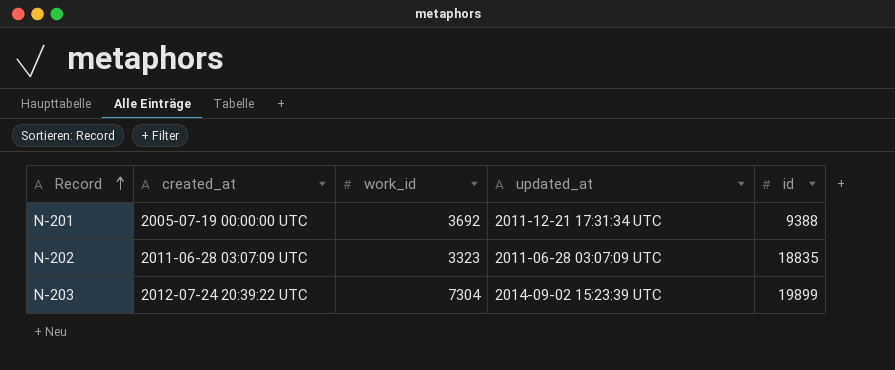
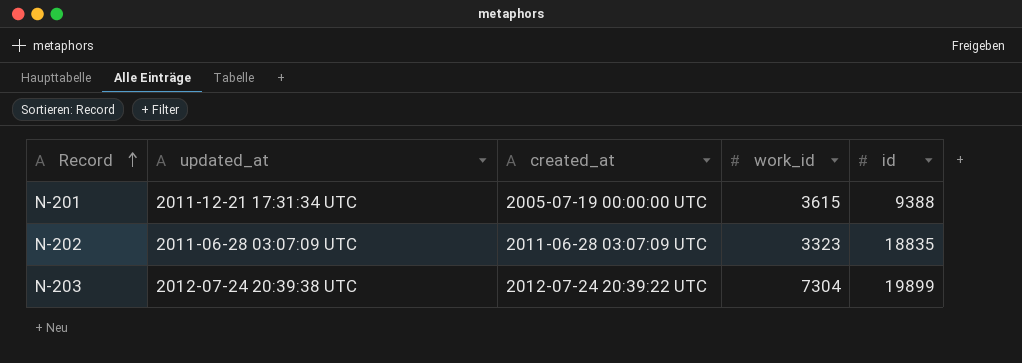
column updated_at | position: 4 -> 2
N-201 | work_id: 3692 -> 3615
N-203 | updated_at: 2014-09-02 15:23:39 UTC -> 2012-07-24 20:39:38 UTC

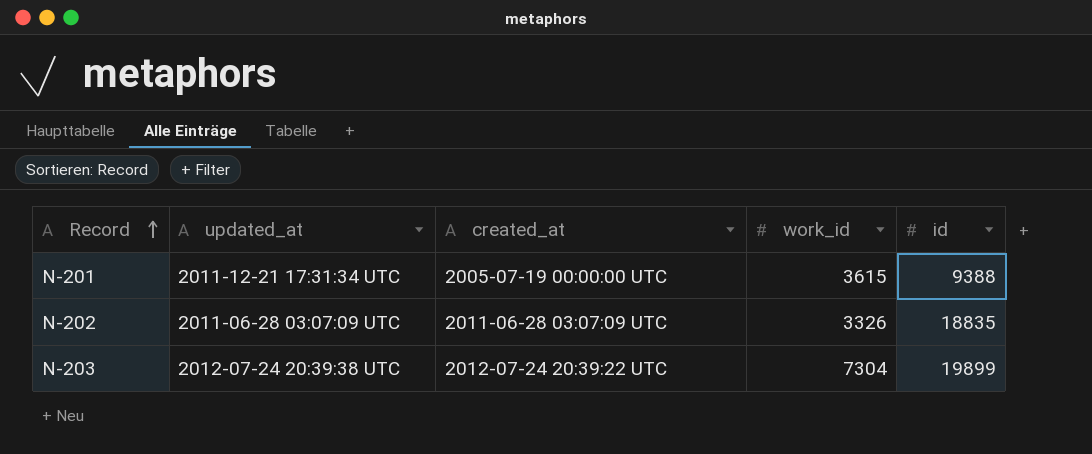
N-202 | work_id: 3323 -> 3326

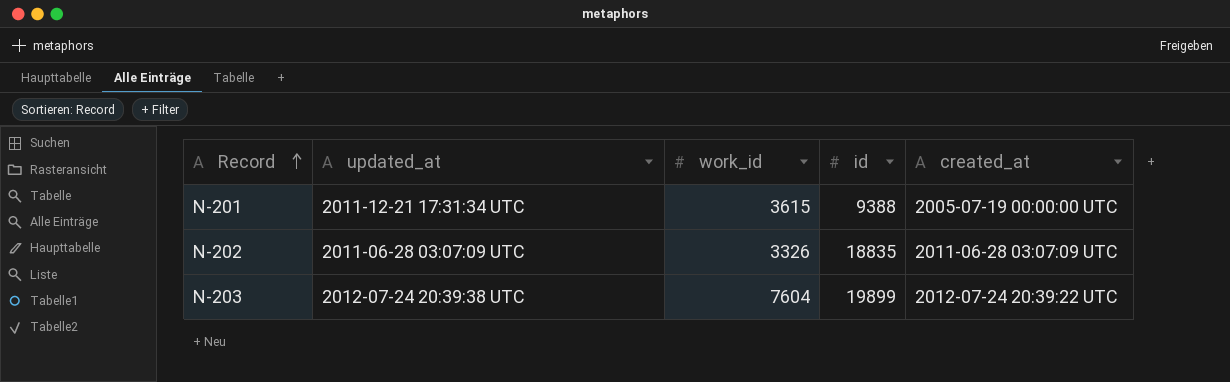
column created_at | position: 3 -> 5
N-203 | work_id: 7304 -> 7604

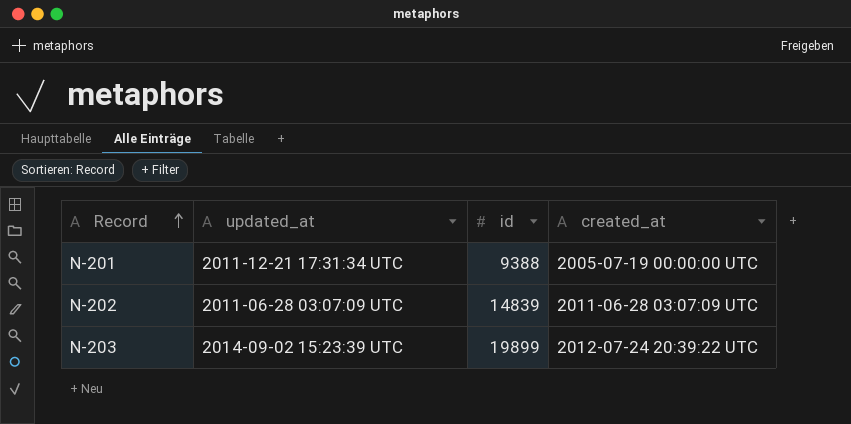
column work_id | position: 3 -> none
N-202 | id: 18835 -> 14839
N-203 | updated_at: 2012-07-24 20:39:38 UTC -> 2014-09-02 15:23:39 UTC

